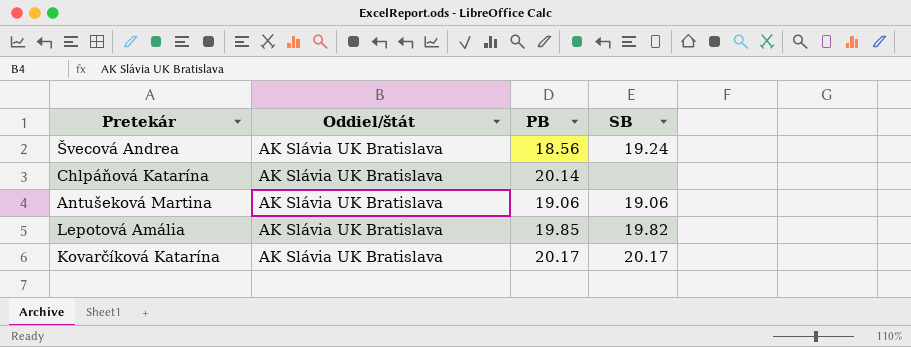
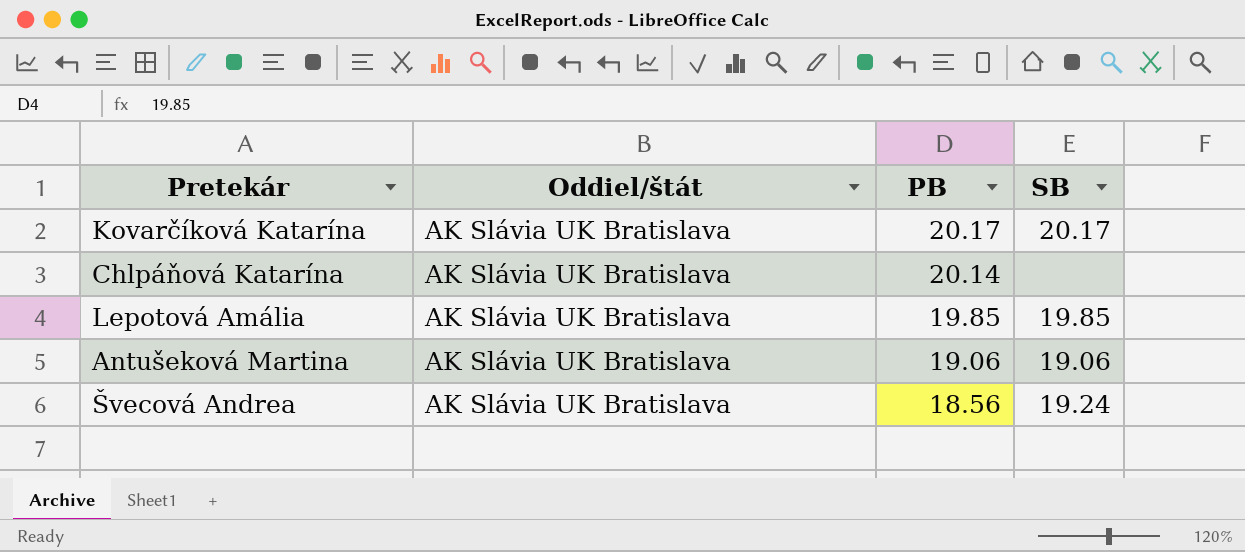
row order: none -> PB descending
Lepotová Amália | SB: 19.82 -> 19.85

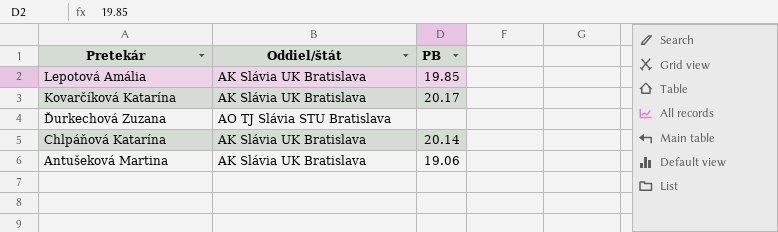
row order: PB descending -> Pretekár descending
column SB | position: 4 -> none
row Švecová Andrea: AK Slávia UK Bratislava | 18.56 | 19.24 -> none
row Ďurkechová Zuzana: none -> AO TJ Slávia STU Bratislava | none

